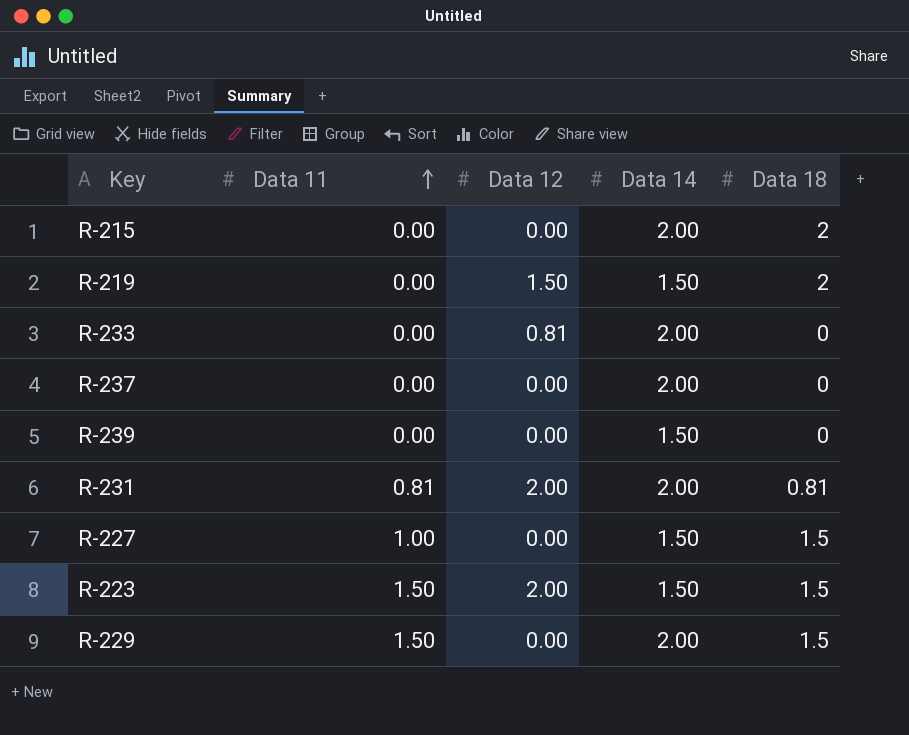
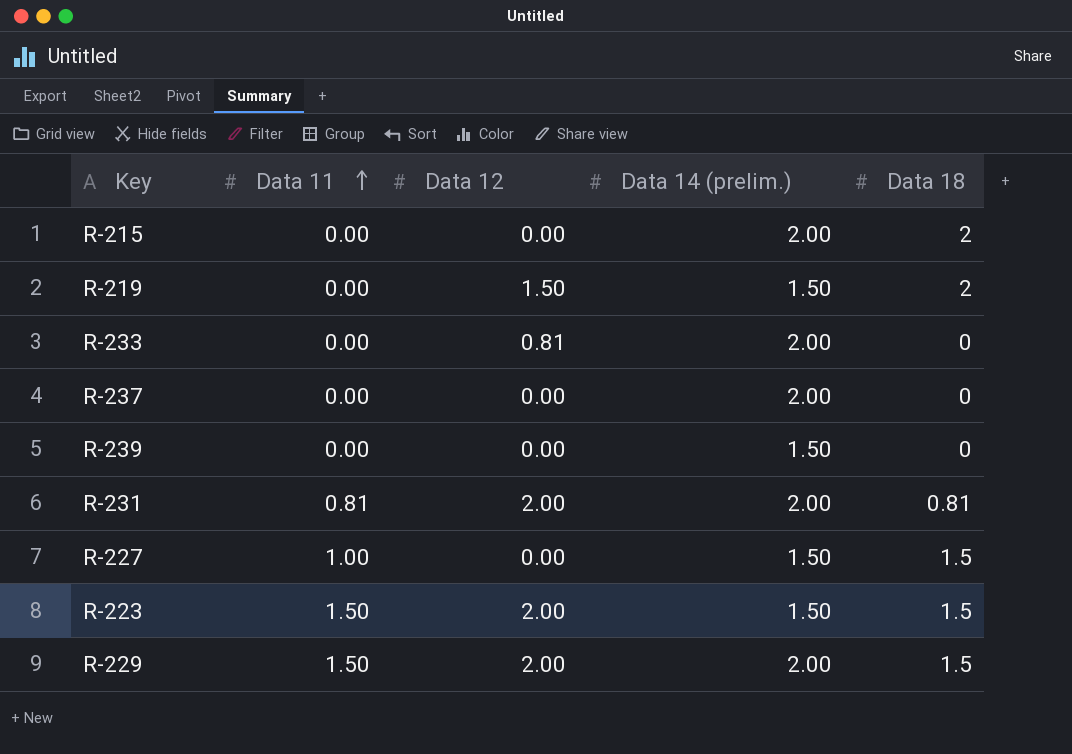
column name: Data 14 -> Data 14 (prelim.)
R-229 | Data 12: 0.00 -> 2.00

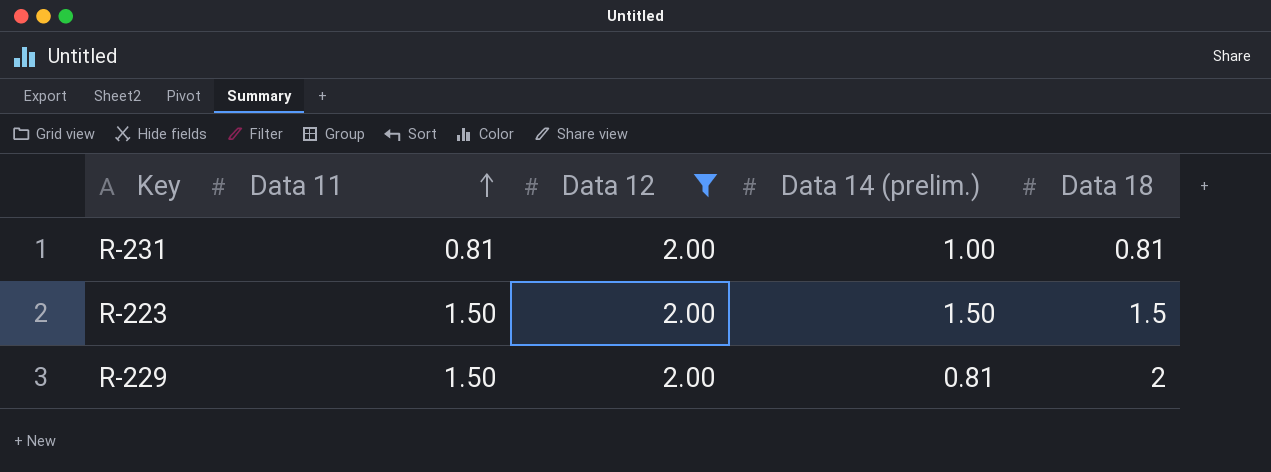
filter: none -> Data 12 = 2.00
R-231 | Data 14 (prelim.): 2.00 -> 1.00
R-229 | Data 14 (prelim.): 2.00 -> 0.81
R-229 | Data 18: 1.5 -> 2

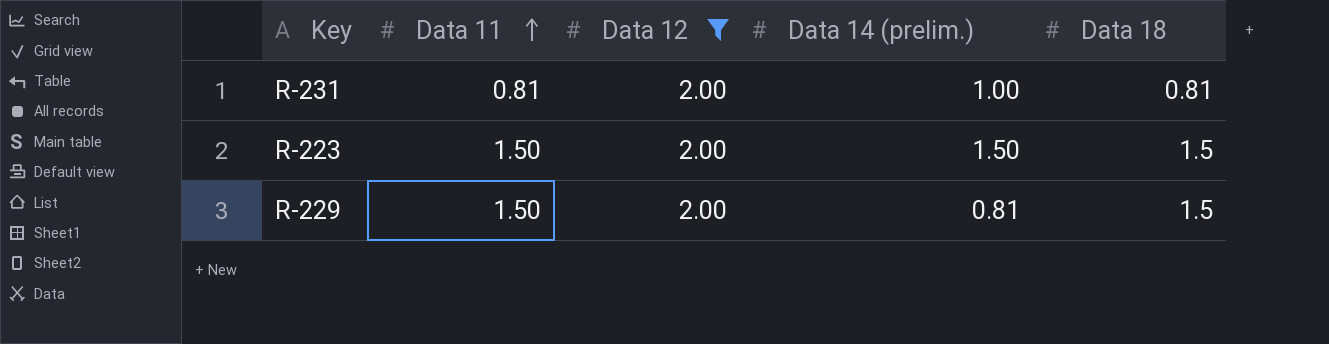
R-229 | Data 18: 2 -> 1.5

